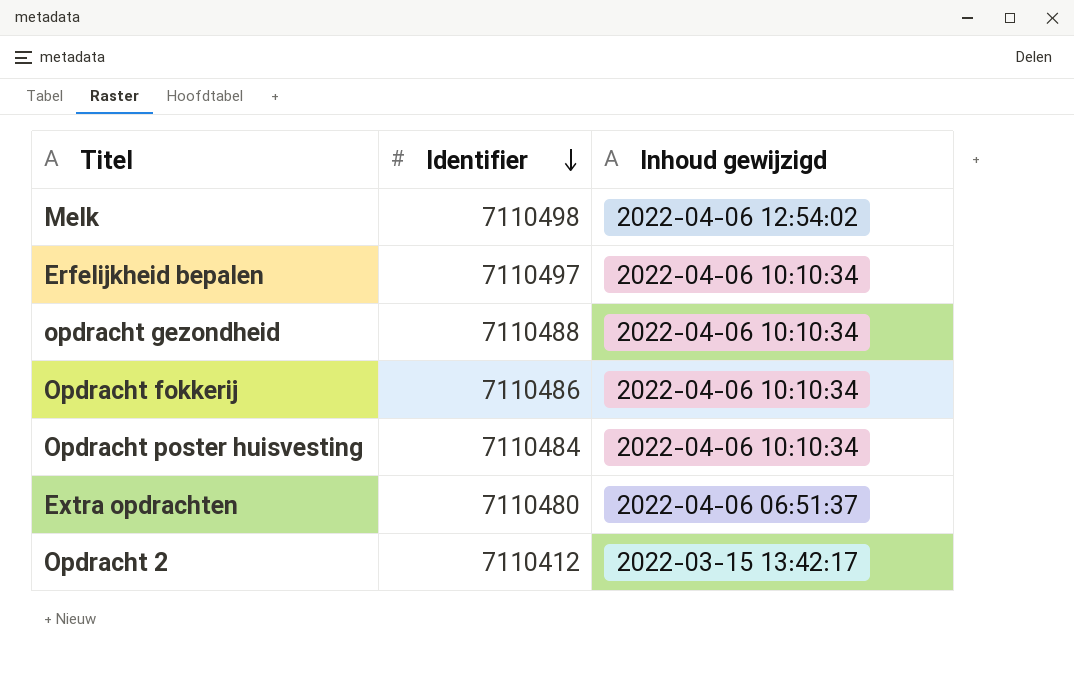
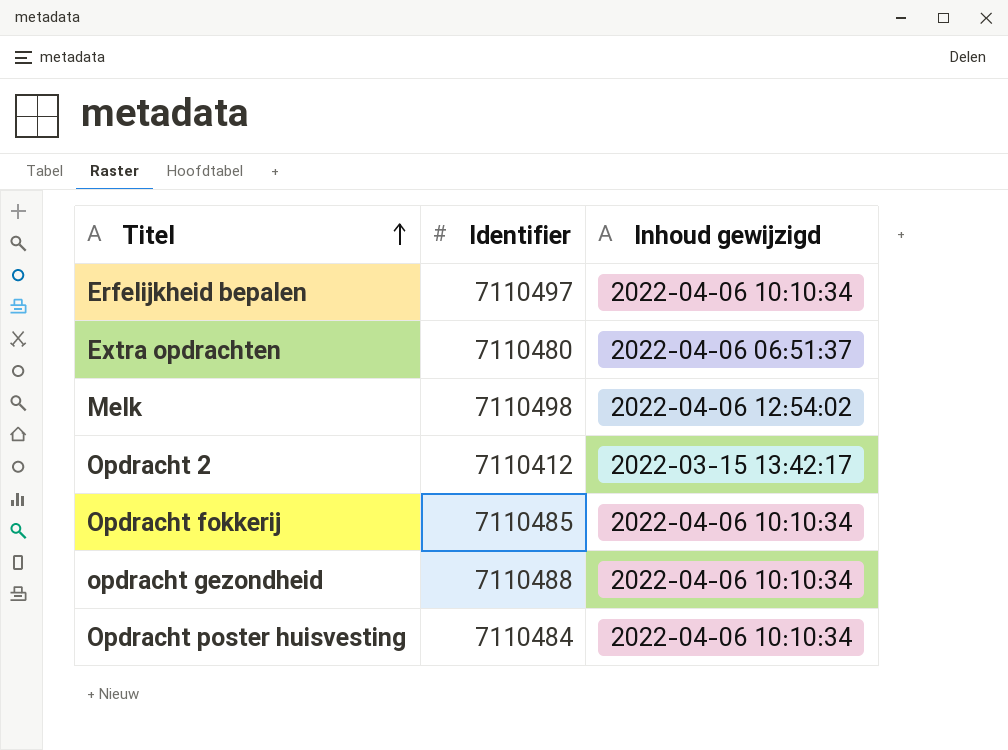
row order: Identifier descending -> Titel ascending
Opdracht fokkerij | Identifier: 7110486 -> 7110485

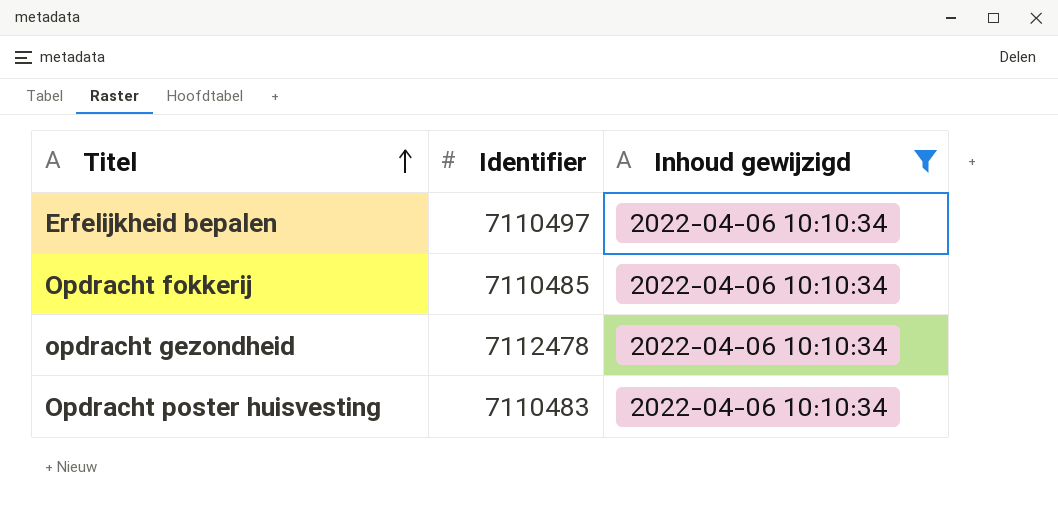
filter: none -> Inhoud gewijzigd = 2022-04-06 10:10:34
opdracht gezondheid | Identifier: 7110488 -> 7112478
Opdracht poster huisvesting | Identifier: 7110484 -> 7110483

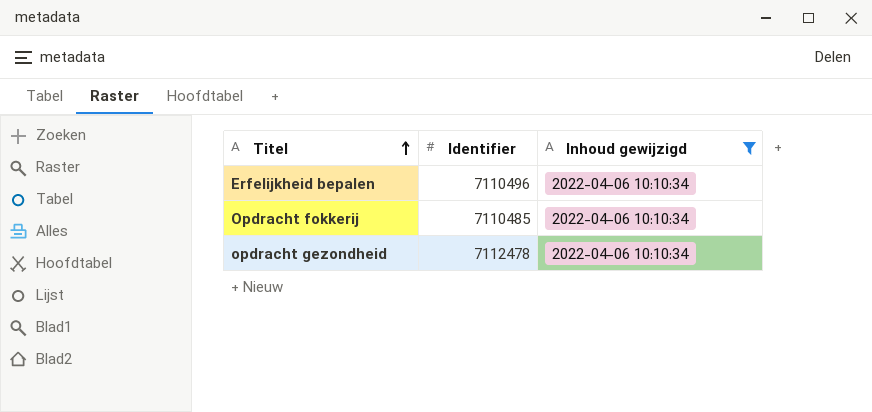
row Opdracht poster huisvesting: 7110483 | 2022-04-06 10:10:34 -> none
Erfelijkheid bepalen | Identifier: 7110497 -> 7110496

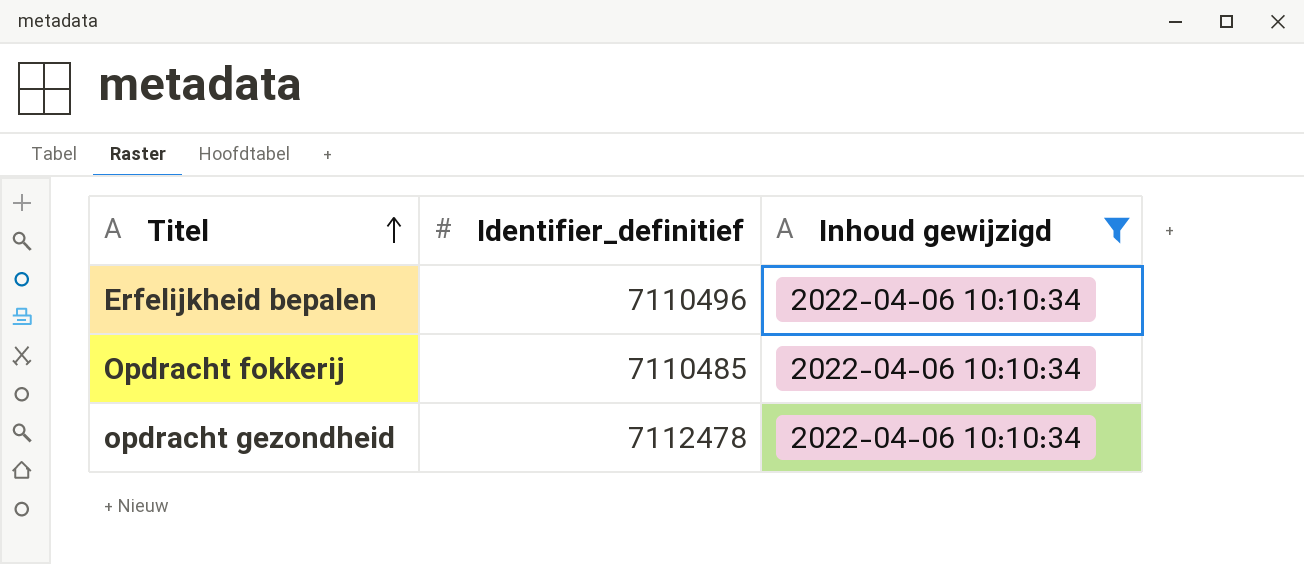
column name: Identifier -> Identifier_definitief

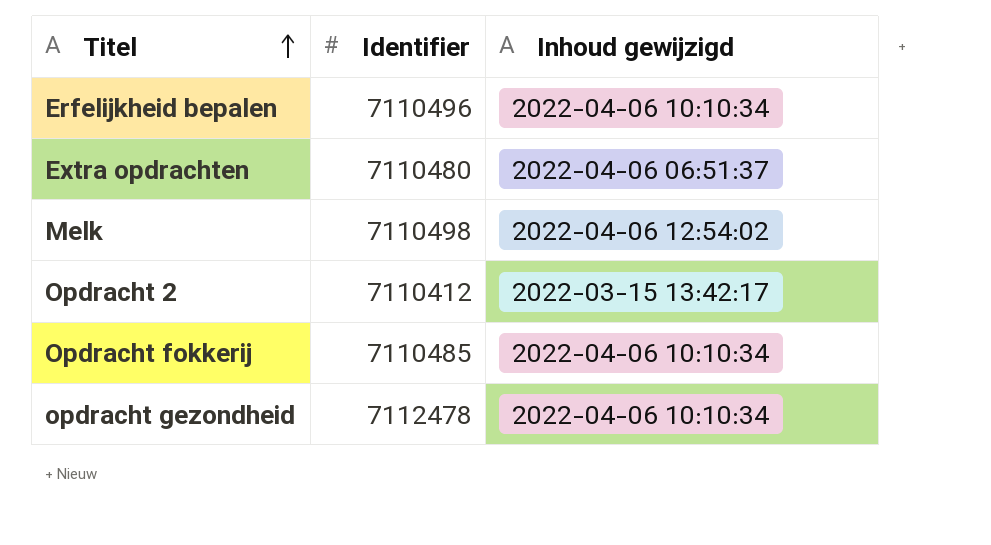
filter: Inhoud gewijzigd = 2022-04-06 10:10:34 -> none
column name: Identifier_definitief -> Identifier

